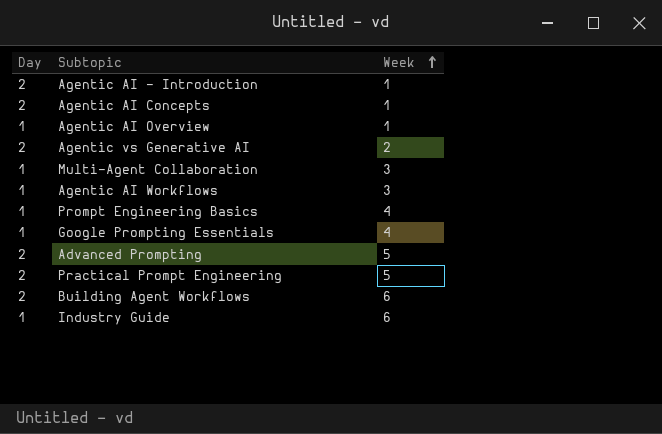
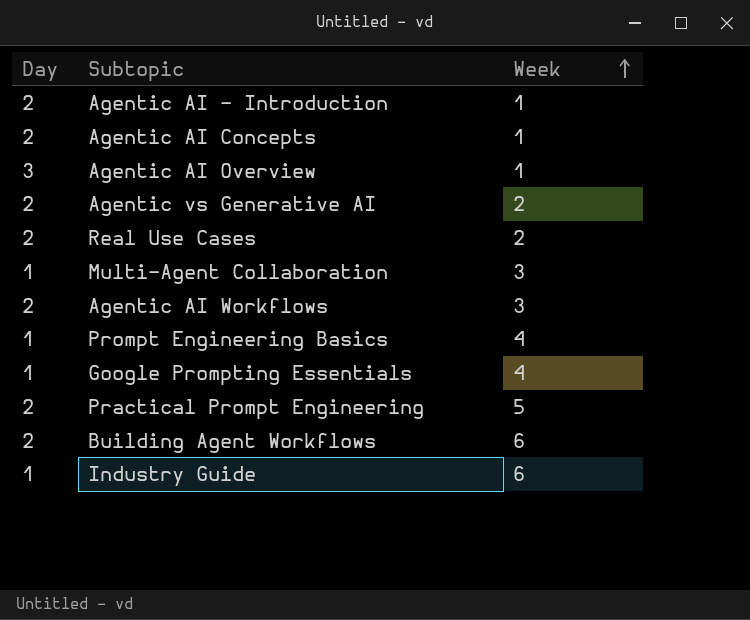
row Advanced Prompting: 2 | 5 -> none
Agentic AI Overview | Day: 1 -> 3
row Real Use Cases: none -> 2 | 2
Agentic AI Workflows | Day: 1 -> 2

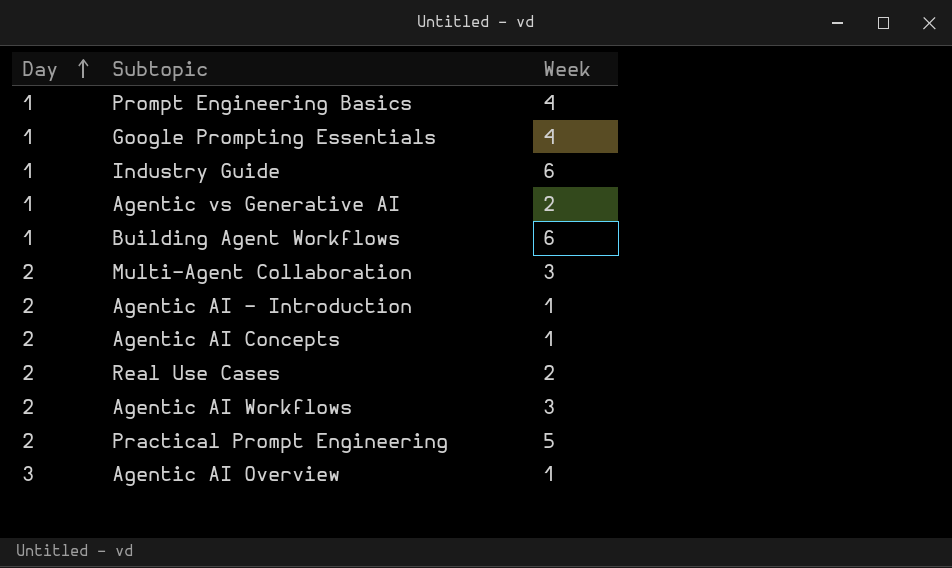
row order: Week ascending -> Day ascending
Agentic vs Generative AI | Day: 2 -> 1
Building Agent Workflows | Day: 2 -> 1
Multi-Agent Collaboration | Day: 1 -> 2

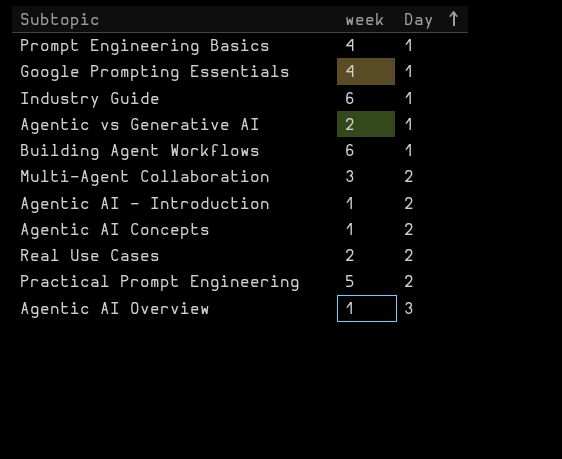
column name: Week -> week
column Day | position: 1 -> 3
row Agentic AI Workflows: 2 | 3 -> none

